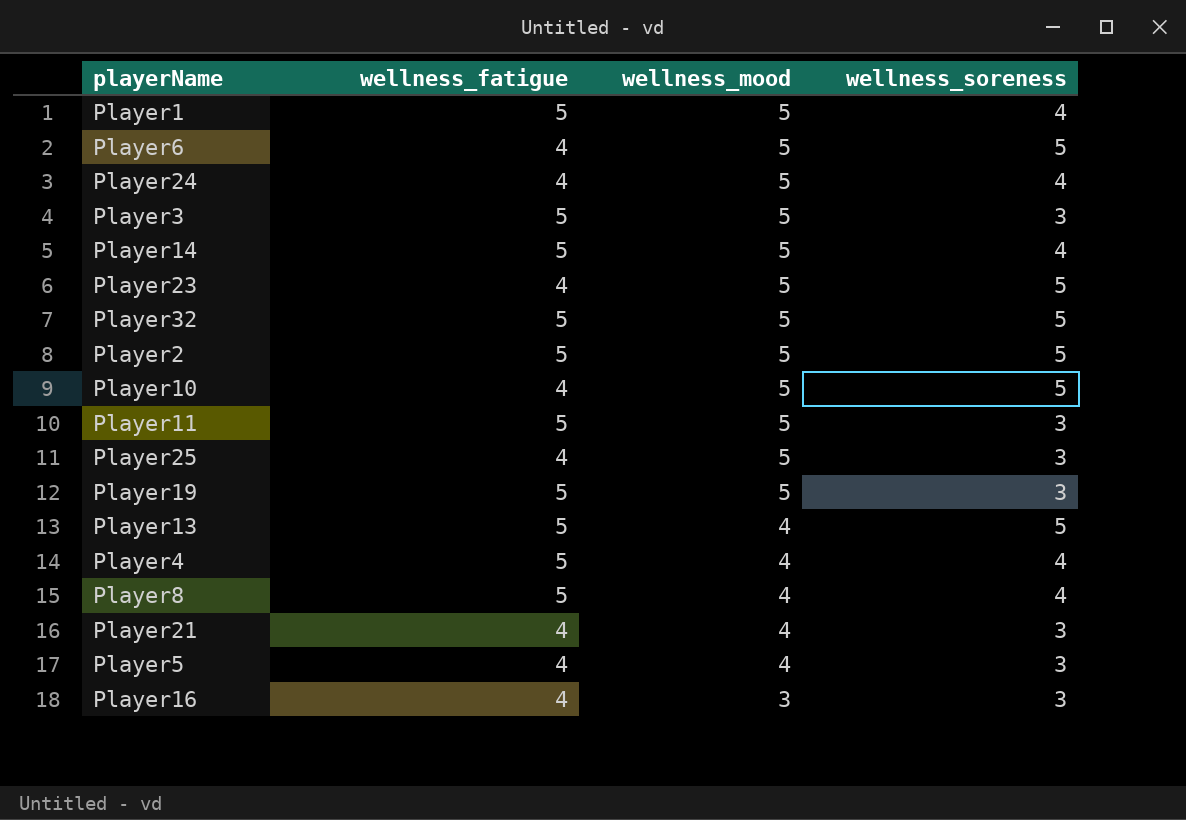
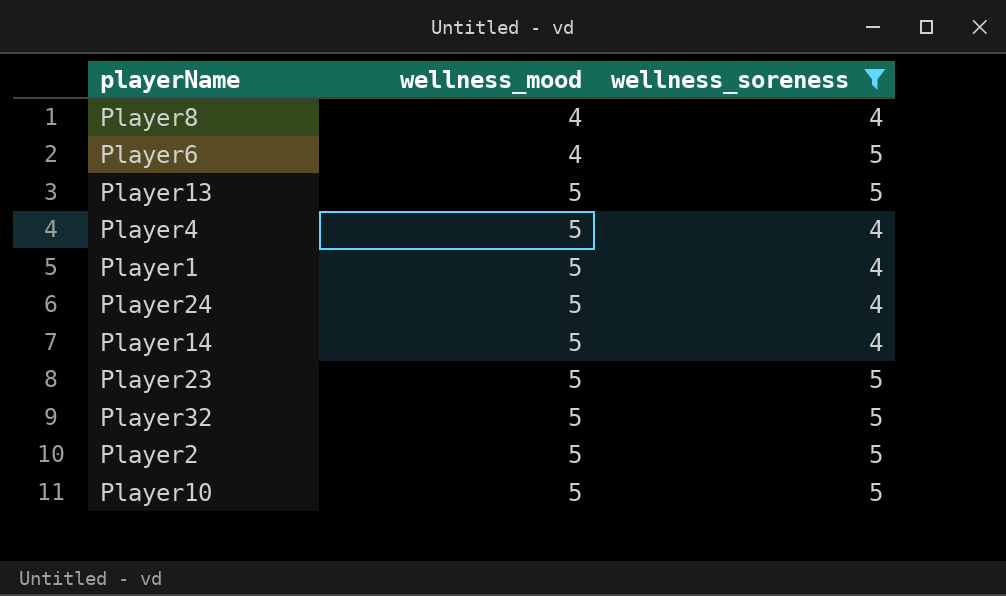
filter: none -> wellness_soreness != 3
row order: wellness_mood descending -> wellness_mood ascending
column wellness_fatigue | position: 2 -> none
Player6 | wellness_mood: 5 -> 4
Player13 | wellness_mood: 4 -> 5
Player4 | wellness_mood: 4 -> 5

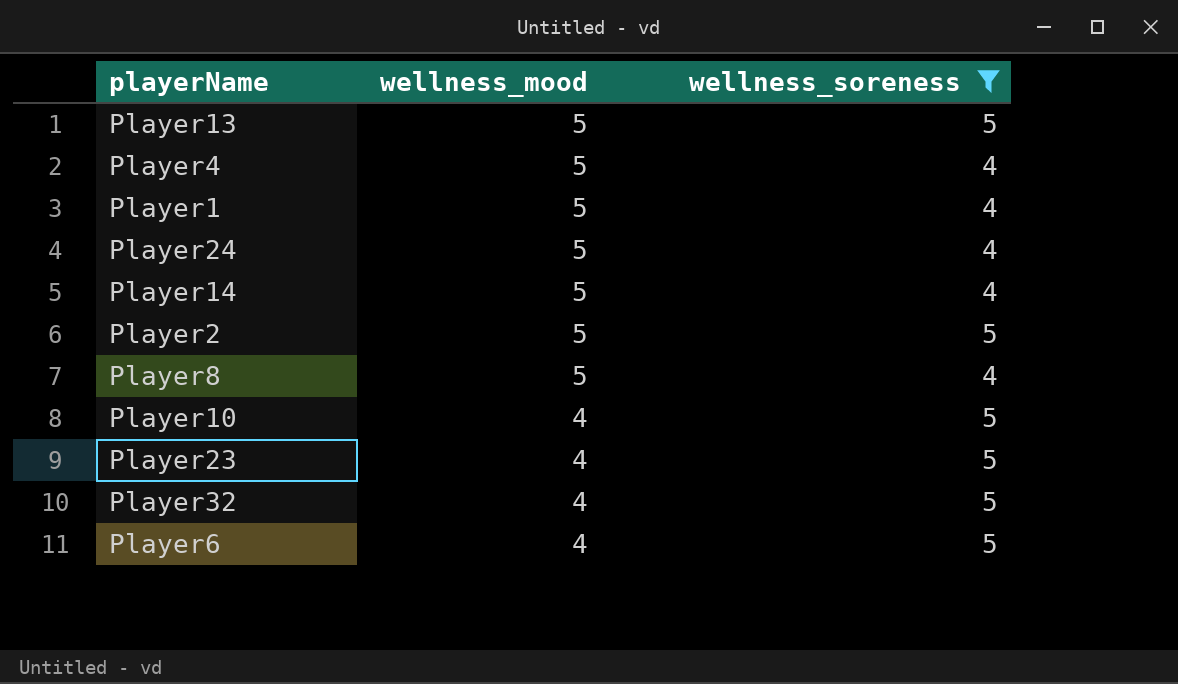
row order: wellness_mood ascending -> wellness_mood descending
Player8 | wellness_mood: 4 -> 5
Player10 | wellness_mood: 5 -> 4
Player23 | wellness_mood: 5 -> 4
Player32 | wellness_mood: 5 -> 4

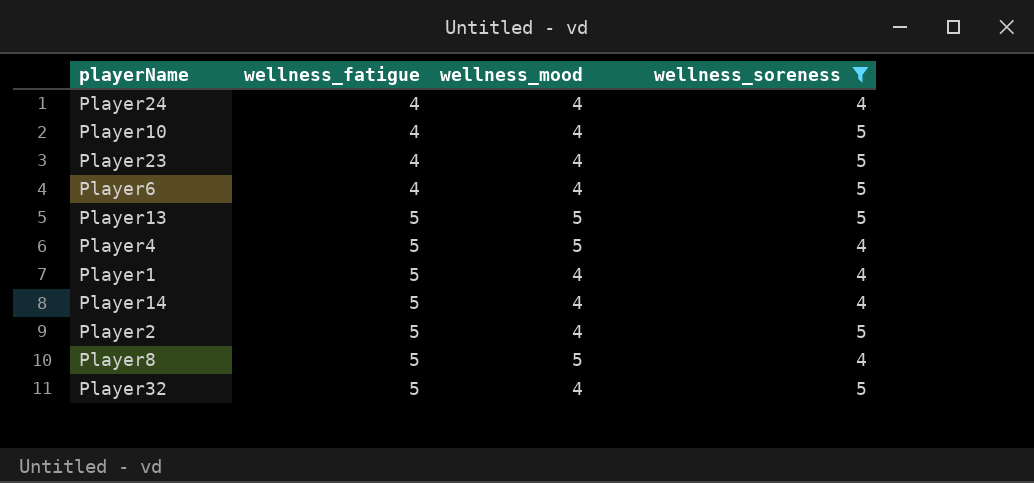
row order: wellness_mood descending -> wellness_fatigue ascending
column wellness_fatigue | position: none -> 2
Player24 | wellness_mood: 5 -> 4
Player1 | wellness_mood: 5 -> 4
Player14 | wellness_mood: 5 -> 4
Player2 | wellness_mood: 5 -> 4

